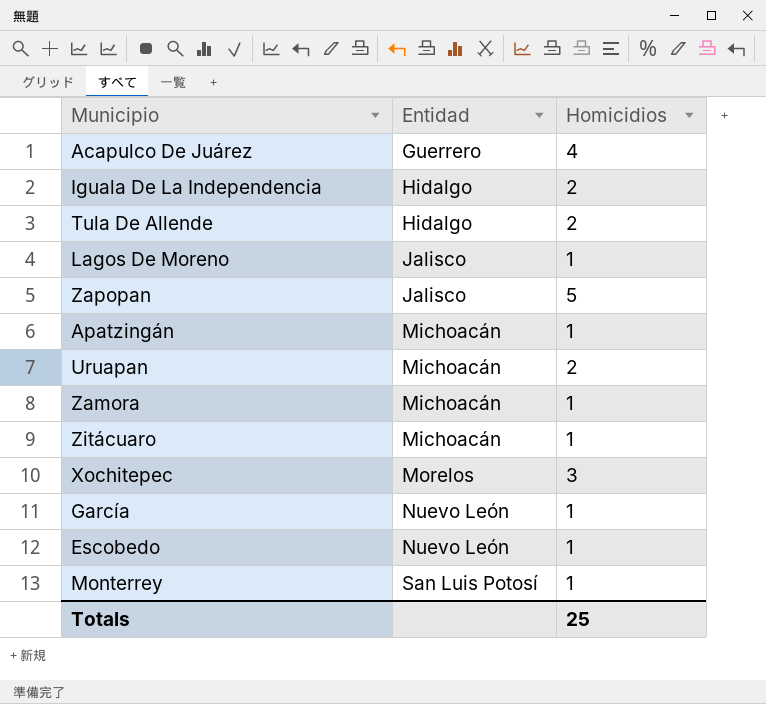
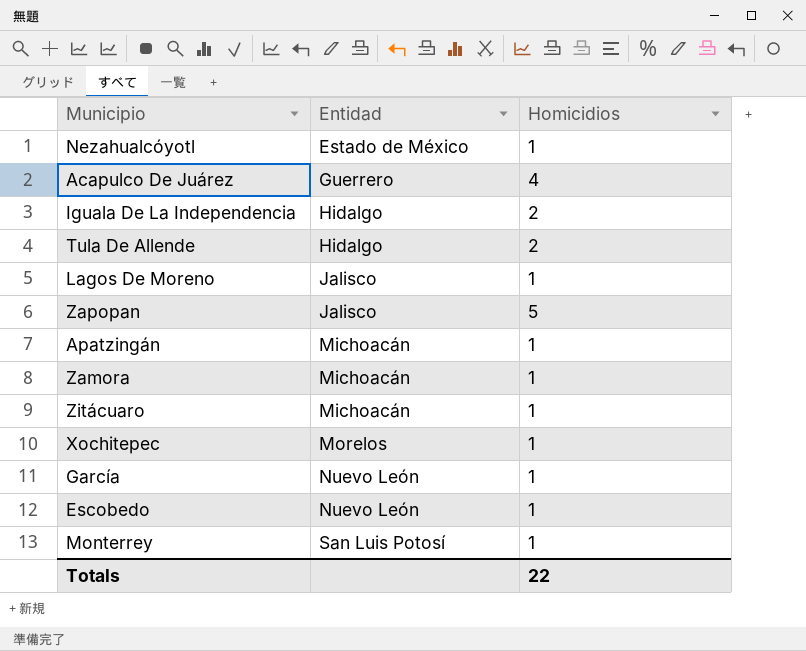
row Uruapan: Michoacán | 2 -> none
row Nezahualcóyotl: none -> Estado de México | 1
Xochitepec | Homicidios: 3 -> 1
Totals | Homicidios: 25 -> 22

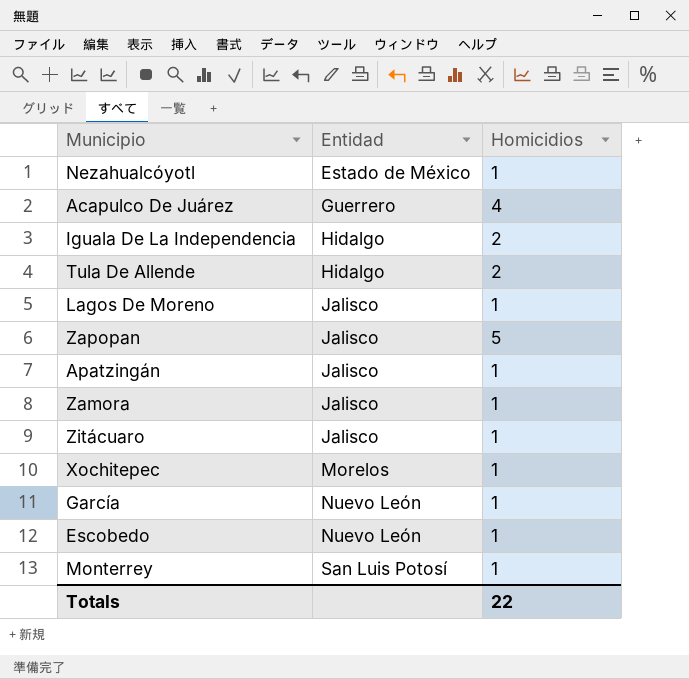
Apatzingán | Entidad: Michoacán -> Jalisco
Zamora | Entidad: Michoacán -> Jalisco
Zitácuaro | Entidad: Michoacán -> Jalisco

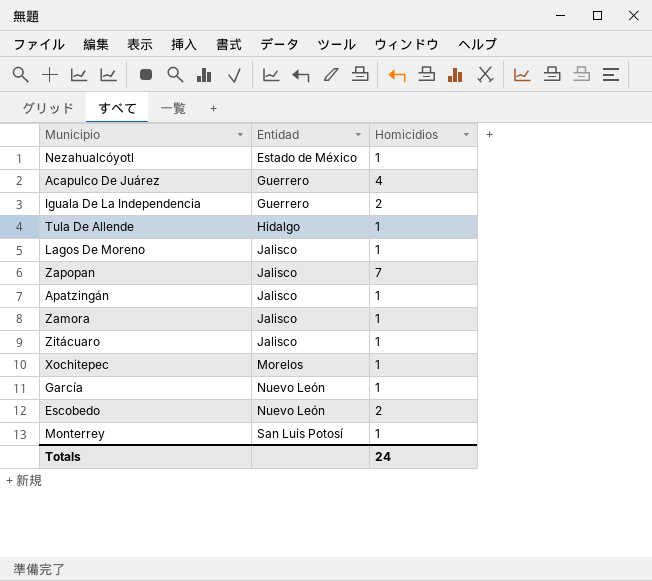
Iguala De La Independencia | Entidad: Hidalgo -> Guerrero
Tula De Allende | Homicidios: 2 -> 1
Zapopan | Homicidios: 5 -> 7
Escobedo | Homicidios: 1 -> 2
Totals | Homicidios: 22 -> 24

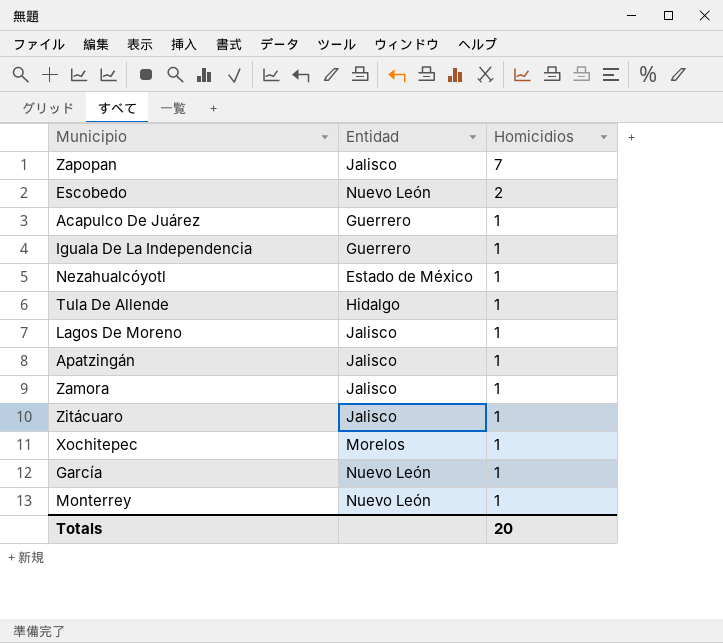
row order: Entidad ascending -> Homicidios descending
Acapulco De Juárez | Homicidios: 4 -> 1
Iguala De La Independencia | Homicidios: 2 -> 1
Monterrey | Entidad: San Luis Potosí -> Nuevo León
Totals | Homicidios: 24 -> 20

